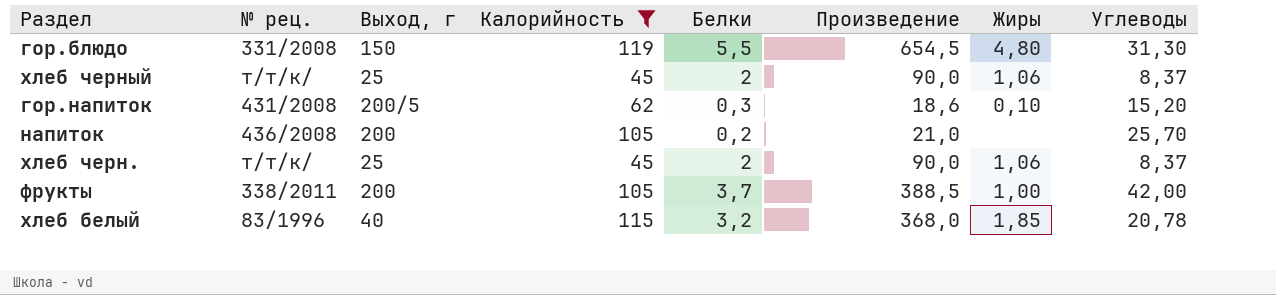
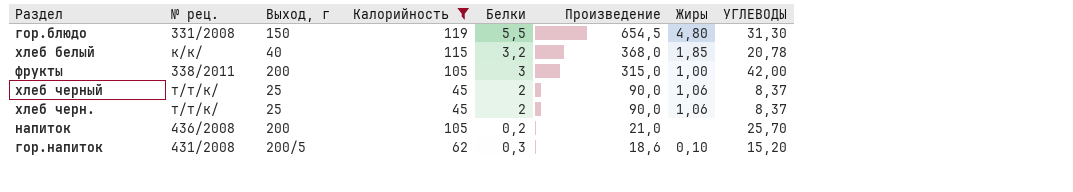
row order: none -> Произведение descending
column name: Углеводы -> УГЛЕВОДЫ
хлеб белый | № рец.: 83/1996 -> к/к/
фрукты | Белки: 3,7 -> 3
фрукты | Произведение: 388,5 -> 315,0

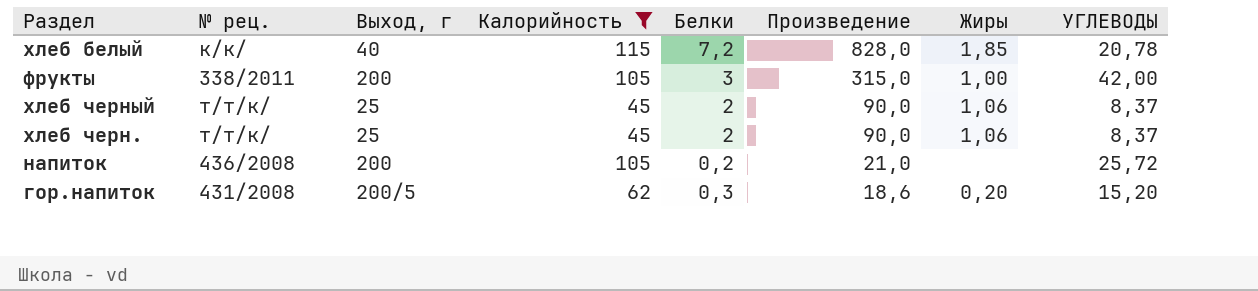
row гор.блюдо: 331/2008 | 150 | 119 | 5,5 | 654,5 | 4,80 | 31,30 -> none
хлеб белый | Белки: 3,2 -> 7,2
хлеб белый | Произведение: 368,0 -> 828,0
напиток | УГЛЕВОДЫ: 25,70 -> 25,72
гор.напиток | Жиры: 0,10 -> 0,20

